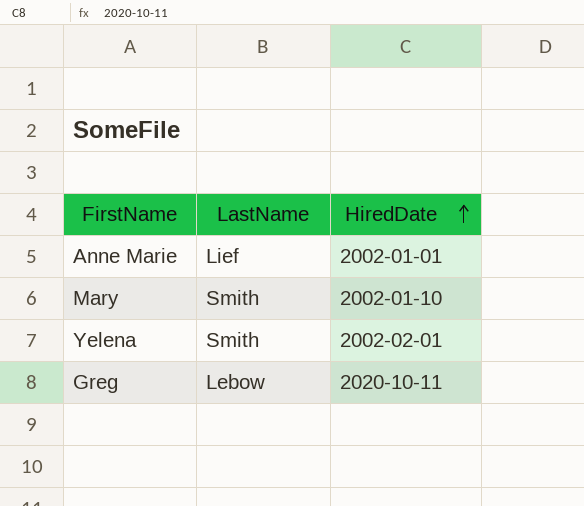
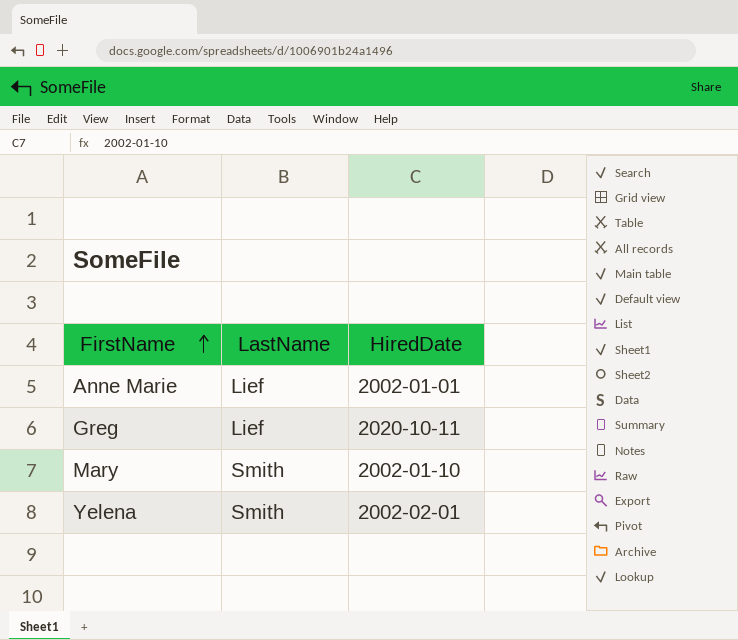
row order: HiredDate ascending -> FirstName ascending
Greg | LastName: Lebow -> Lief

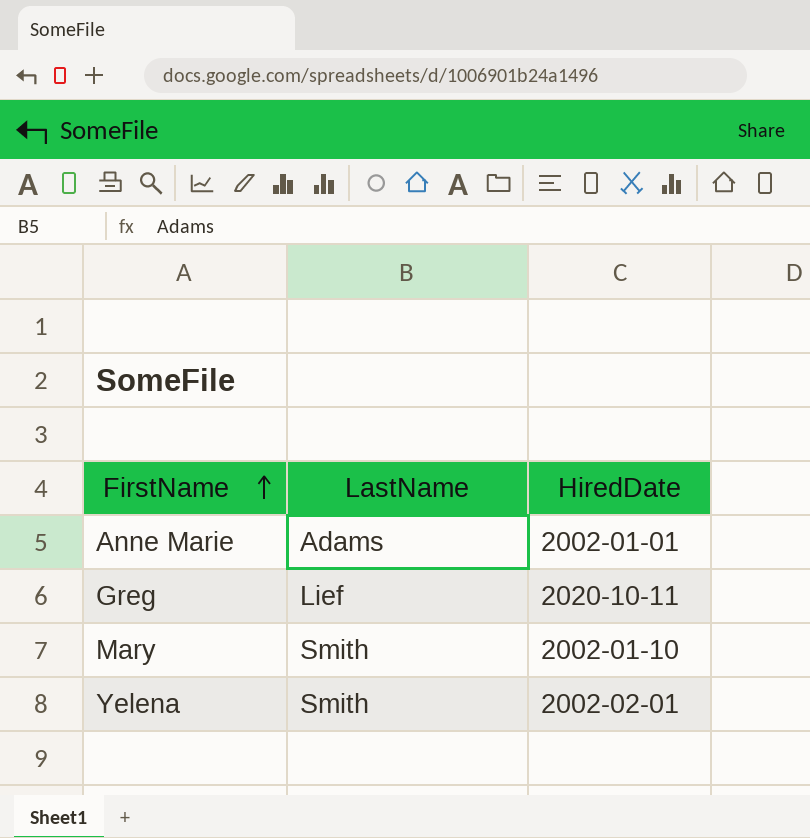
Anne Marie | LastName: Lief -> Adams

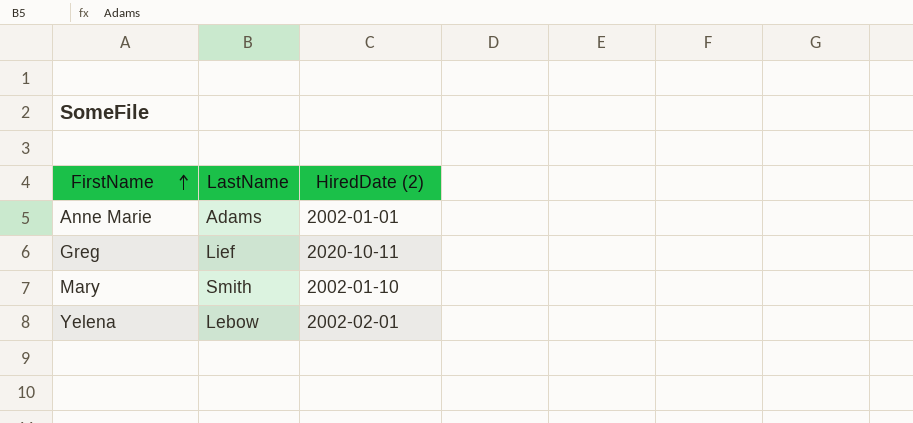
column name: HiredDate -> HiredDate (2)
Yelena | LastName: Smith -> Lebow

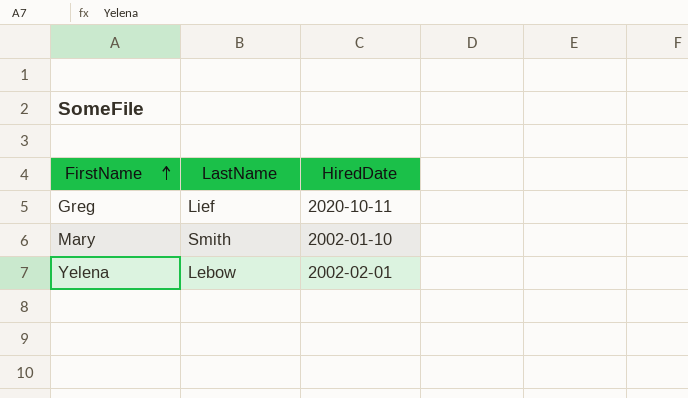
column name: HiredDate (2) -> HiredDate
row Anne Marie: Adams | 2002-01-01 -> none

